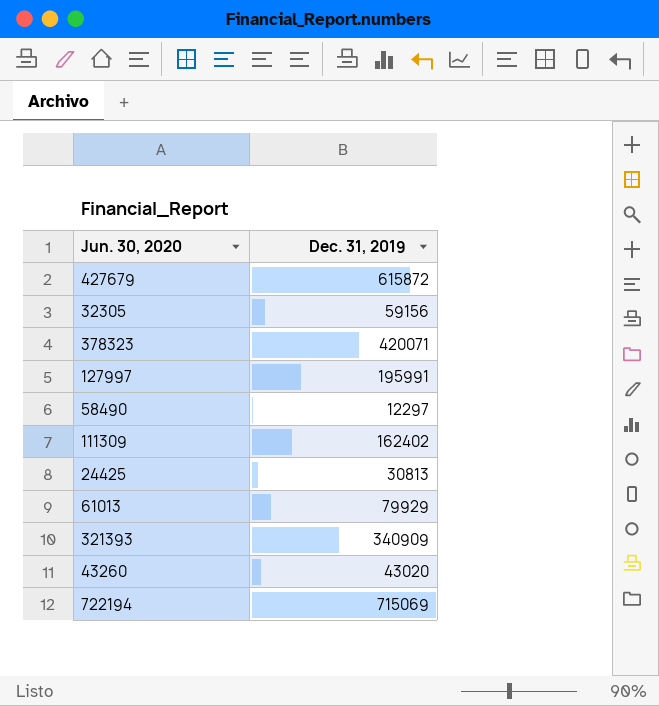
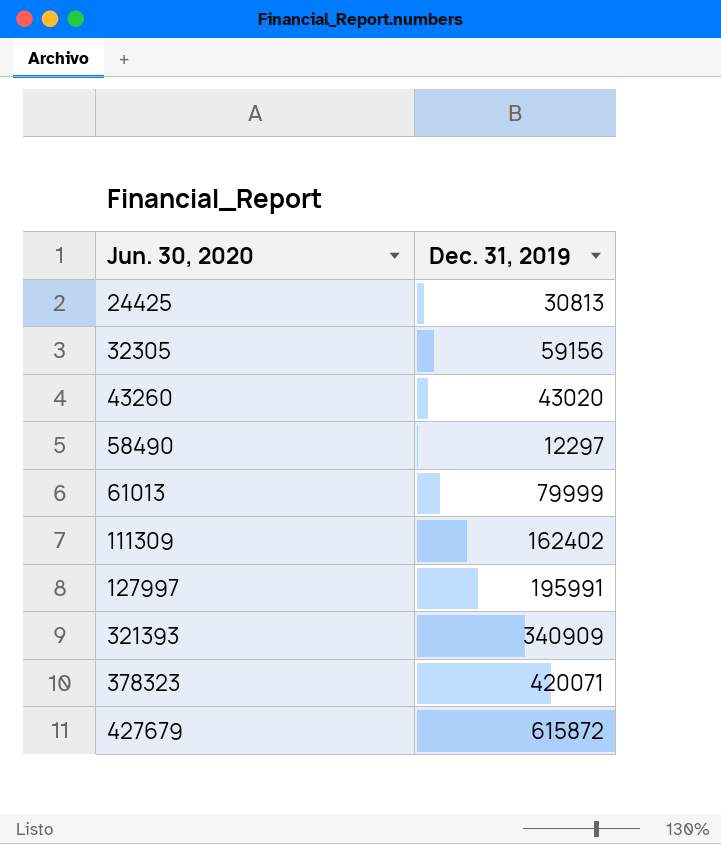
row order: none -> Jun. 30, 2020 ascending
row 722194: 715069 -> none
61013 | Dec. 31, 2019: 79929 -> 79999

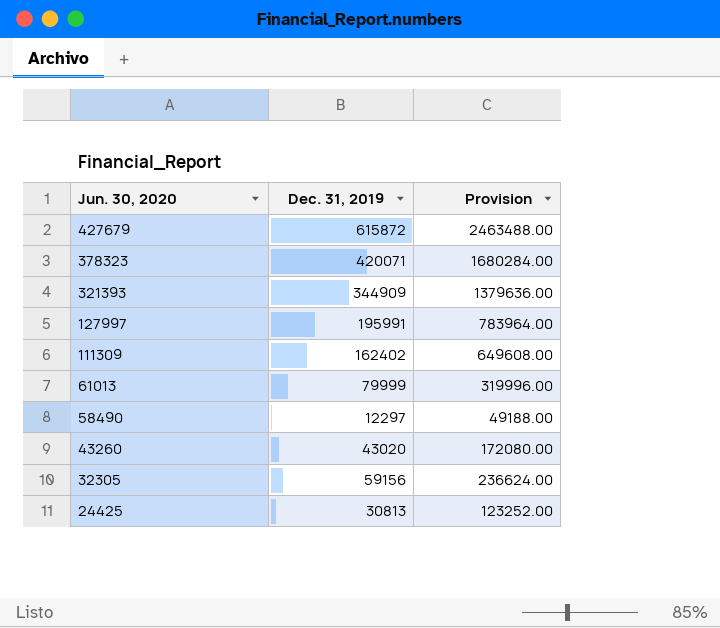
row order: Jun. 30, 2020 ascending -> Jun. 30, 2020 descending
column Provision | formula: none -> [Dec. 31, 2019] * 4
321393 | Dec. 31, 2019: 340909 -> 344909

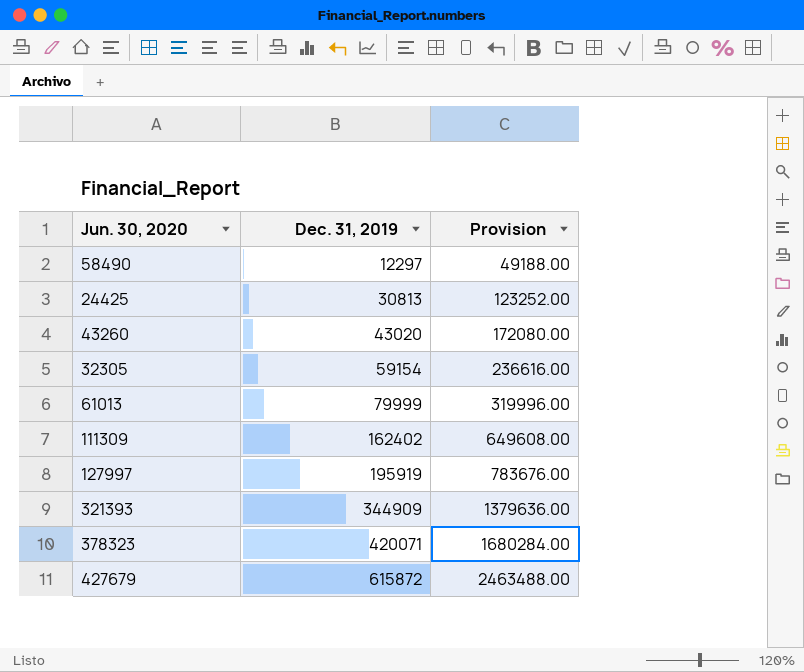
row order: Jun. 30, 2020 descending -> Dec. 31, 2019 ascending
32305 | Dec. 31, 2019: 59156 -> 59154
32305 | Provision: 236624.00 -> 236616.00
127997 | Dec. 31, 2019: 195991 -> 195919
127997 | Provision: 783964.00 -> 783676.00

